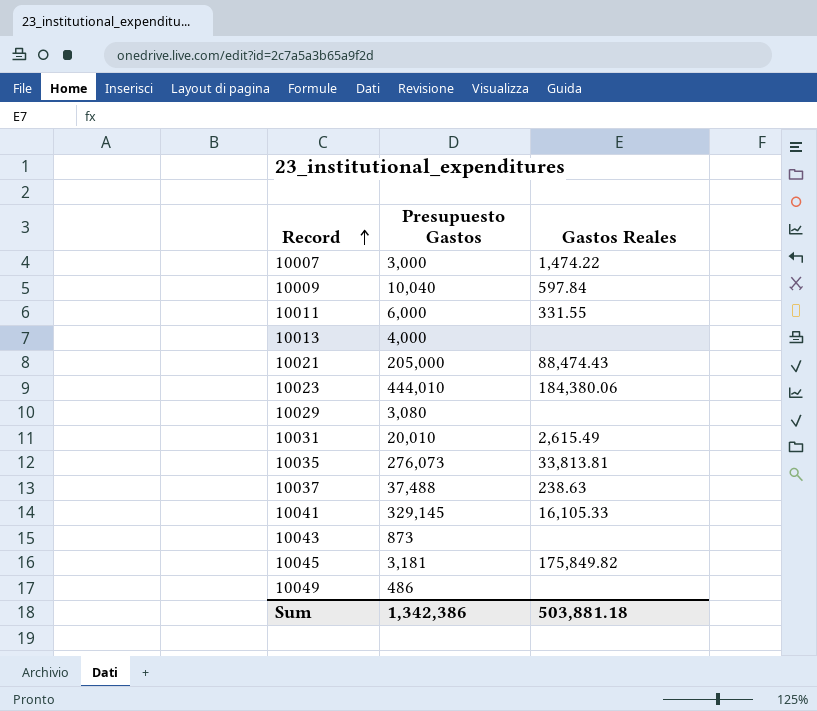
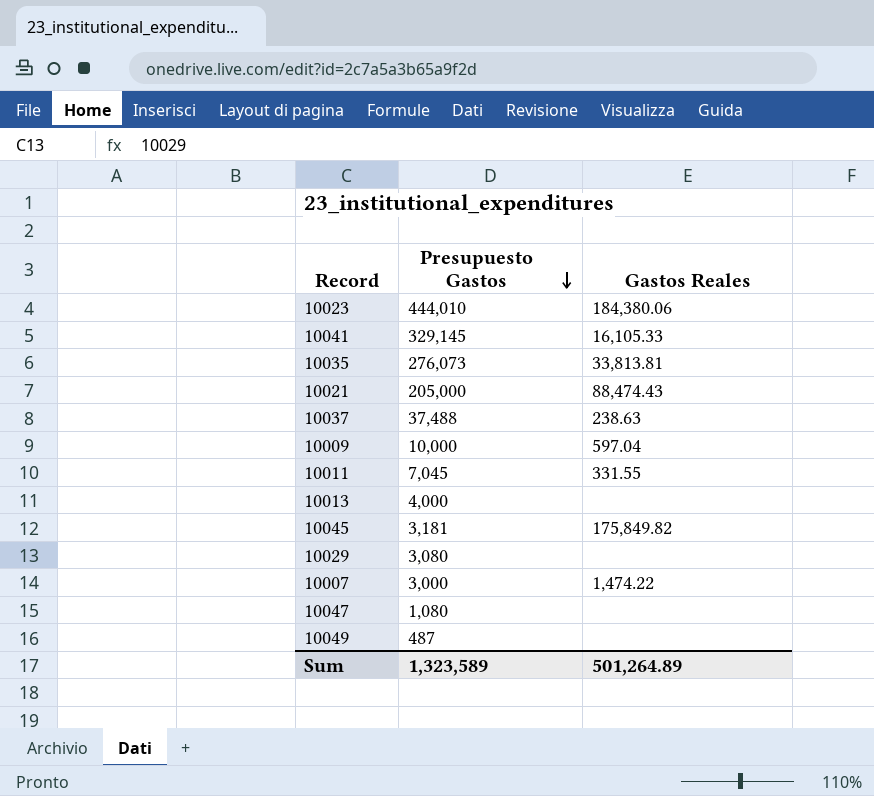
row order: Record ascending -> Presupuesto Gastos descending
row 10031: 20,010 | 2,615.49 -> none
row 10043: 873 | none -> none
10009 | Presupuesto Gastos: 10,040 -> 10,000
10009 | Gastos Reales: 597.84 -> 597.04
10011 | Presupuesto Gastos: 6,000 -> 7,045
row 10047: none -> 1,080 | none
10049 | Presupuesto Gastos: 486 -> 487
Sum | Presupuesto Gastos: 1,342,386 -> 1,323,589
Sum | Gastos Reales: 503,881.18 -> 501,264.89

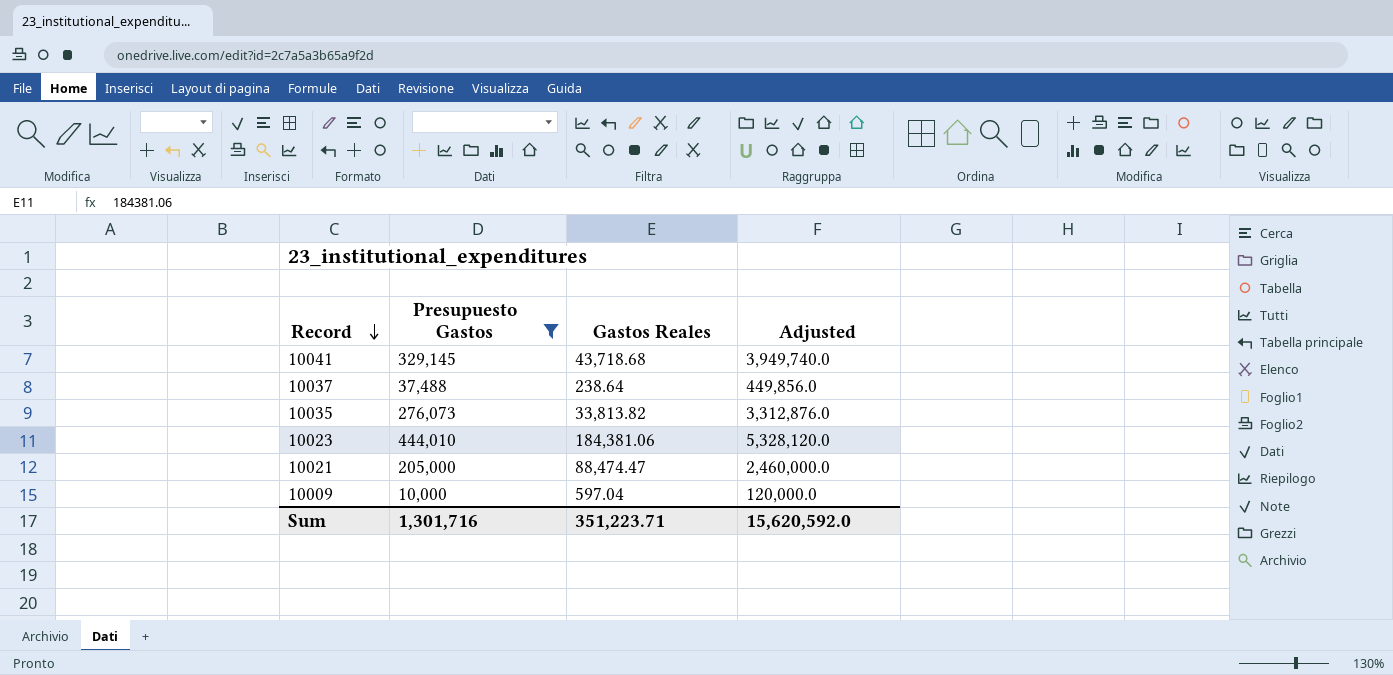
filter: none -> Presupuesto Gastos >= 10,000
row order: Presupuesto Gastos descending -> Record descending
column Adjusted | formula: none -> [Presupuesto Gastos] * 12
10041 | Gastos Reales: 16,105.33 -> 43,718.68
10037 | Gastos Reales: 238.63 -> 238.64
10035 | Gastos Reales: 33,813.81 -> 33,813.82
10023 | Gastos Reales: 184,380.06 -> 184,381.06
10021 | Gastos Reales: 88,474.43 -> 88,474.47
Sum | Presupuesto Gastos: 1,323,589 -> 1,301,716
Sum | Gastos Reales: 501,264.89 -> 351,223.71

